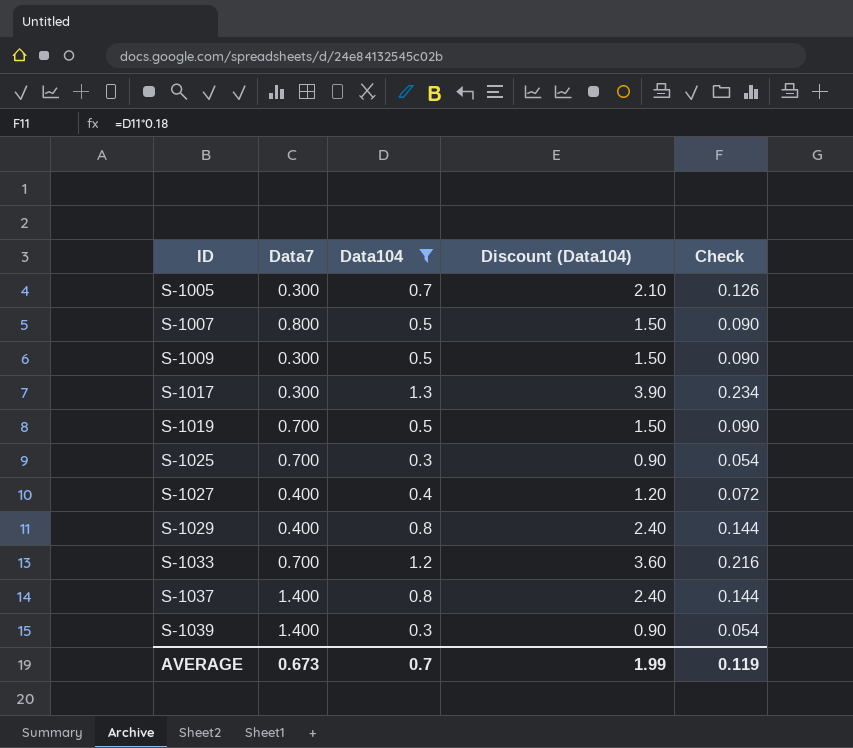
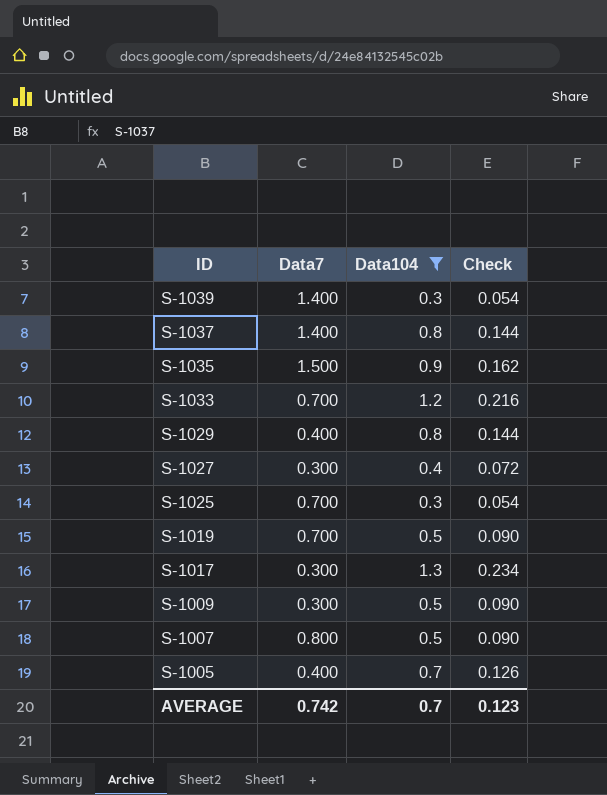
row order: ID ascending -> ID descending
column Discount (Data104) | formula: [Data104] * 3 -> none
row S-1035: none -> 1.500 | 0.9 | 0.162
S-1027 | Data7: 0.400 -> 0.300
S-1005 | Data7: 0.300 -> 0.400
AVERAGE | Data7: 0.673 -> 0.742
AVERAGE | Check: 0.119 -> 0.123

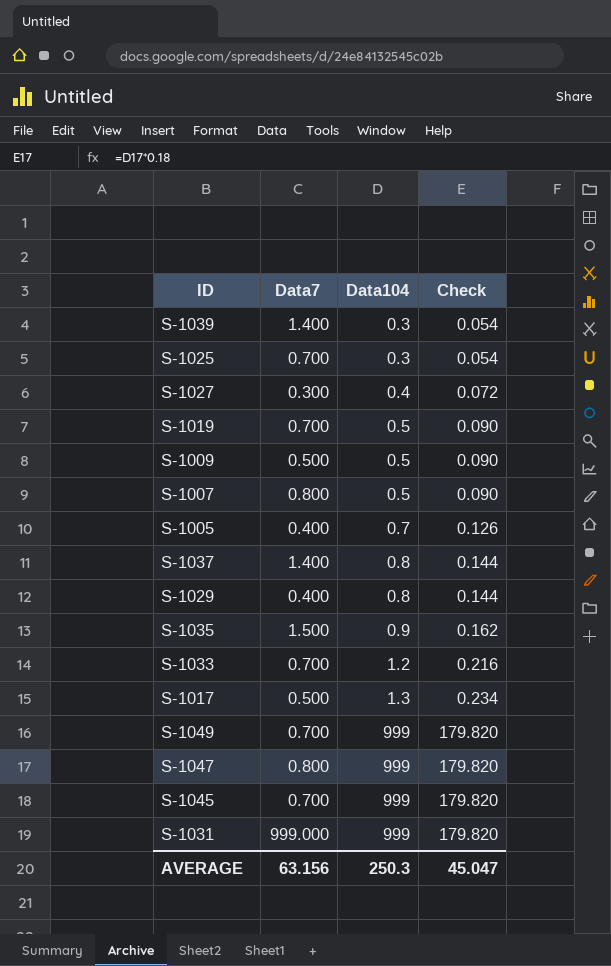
filter: Data104 != 999 -> none
row order: ID descending -> Data104 ascending
S-1009 | Data7: 0.300 -> 0.500
S-1017 | Data7: 0.300 -> 0.500
AVERAGE | Data7: 0.742 -> 63.156
AVERAGE | Data104: 0.7 -> 250.3
AVERAGE | Check: 0.123 -> 45.047

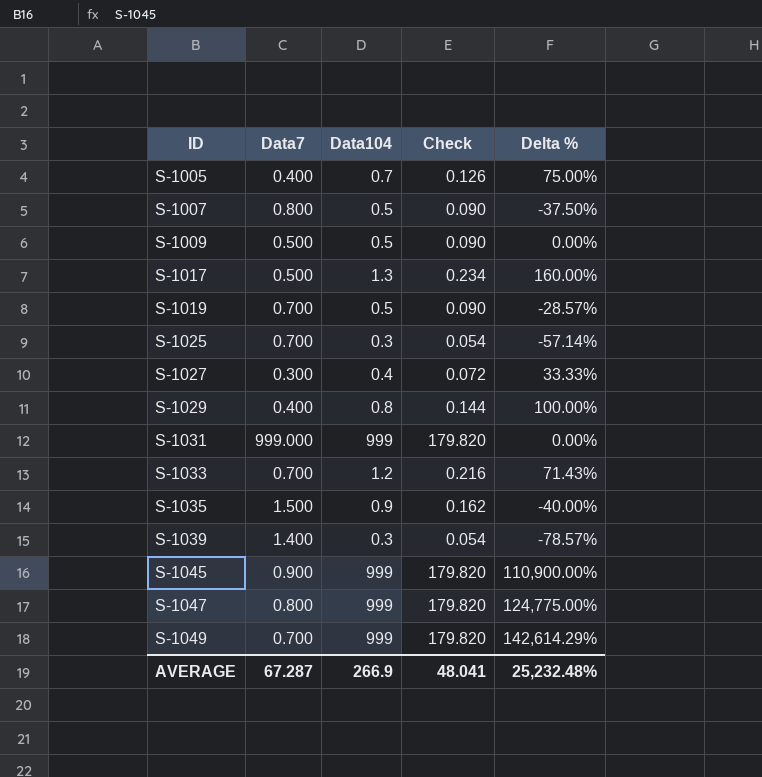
row order: Data104 ascending -> ID ascending
column Delta % | formula: none -> ([Data104] - [Data7]) / [Data7]
row S-1037: 1.400 | 0.8 | 0.144 -> none
S-1045 | Data7: 0.700 -> 0.900
AVERAGE | Data7: 63.156 -> 67.287
AVERAGE | Data104: 250.3 -> 266.9
AVERAGE | Check: 45.047 -> 48.041

